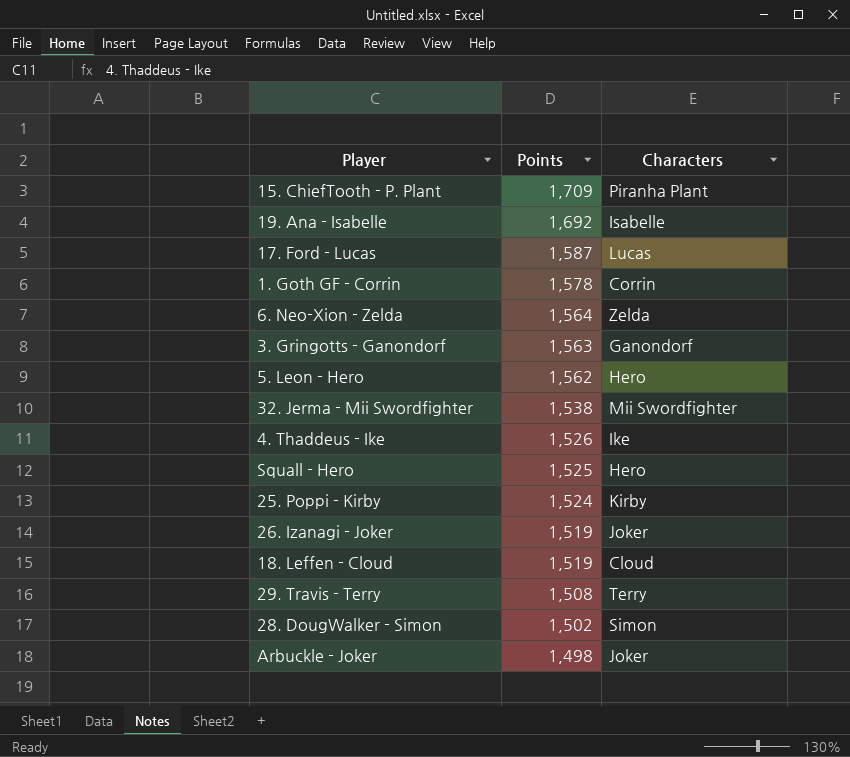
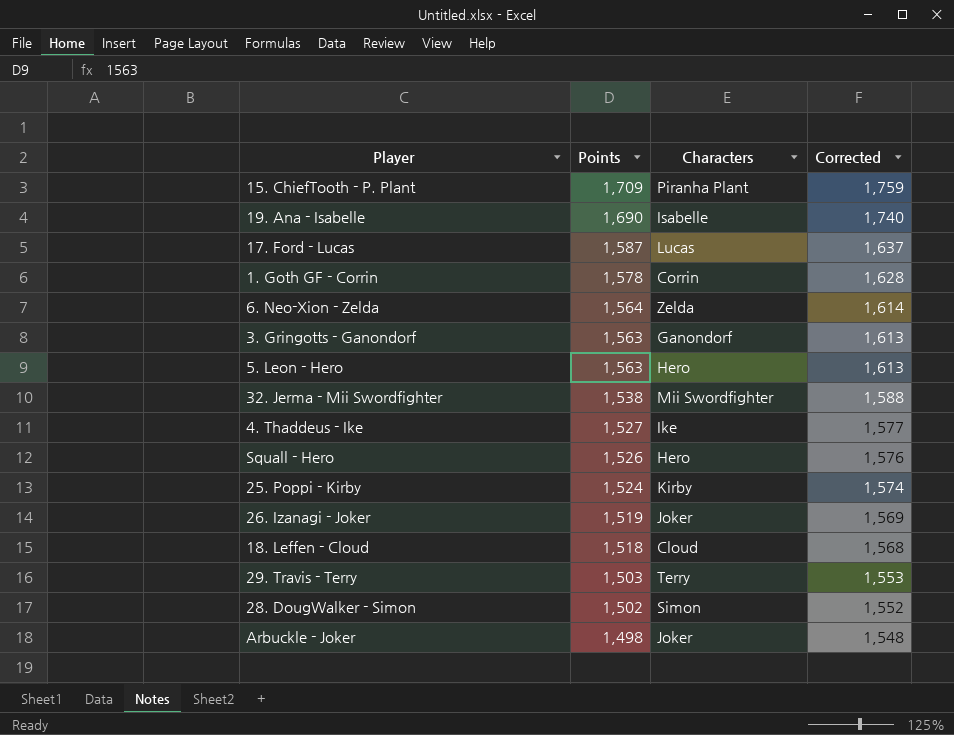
column Corrected | formula: none -> [Points] + 50
19. Ana - Isabelle | Points: 1,692 -> 1,690
5. Leon - Hero | Points: 1,562 -> 1,563
4. Thaddeus - Ike | Points: 1,526 -> 1,527
Squall - Hero | Points: 1,525 -> 1,526
18. Leffen - Cloud | Points: 1,519 -> 1,518
29. Travis - Terry | Points: 1,508 -> 1,503

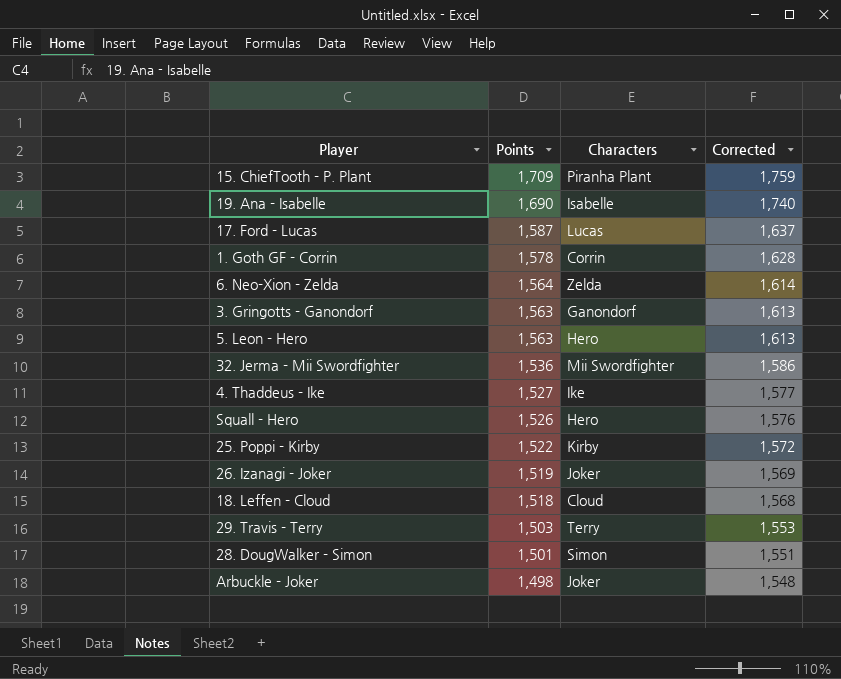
32. Jerma - Mii Swordfighter | Points: 1,538 -> 1,536
32. Jerma - Mii Swordfighter | Corrected: 1,588 -> 1,586
25. Poppi - Kirby | Points: 1,524 -> 1,522
25. Poppi - Kirby | Corrected: 1,574 -> 1,572
28. DougWalker - Simon | Points: 1,502 -> 1,501
28. DougWalker - Simon | Corrected: 1,552 -> 1,551

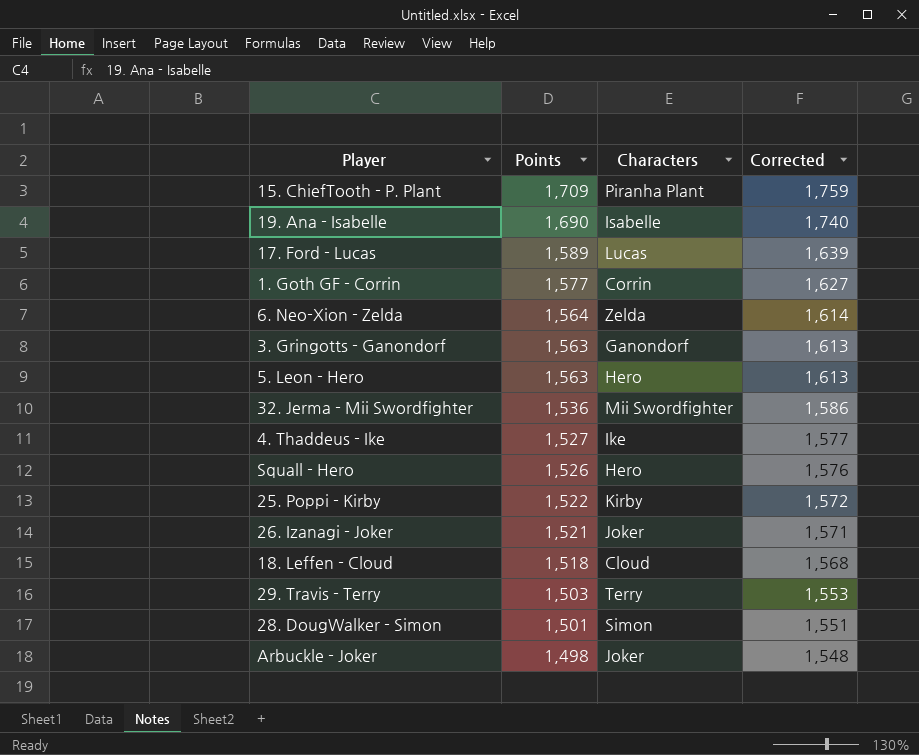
17. Ford - Lucas | Points: 1,587 -> 1,589
17. Ford - Lucas | Corrected: 1,637 -> 1,639
1. Goth GF - Corrin | Points: 1,578 -> 1,577
1. Goth GF - Corrin | Corrected: 1,628 -> 1,627
26. Izanagi - Joker | Points: 1,519 -> 1,521
26. Izanagi - Joker | Corrected: 1,569 -> 1,571

